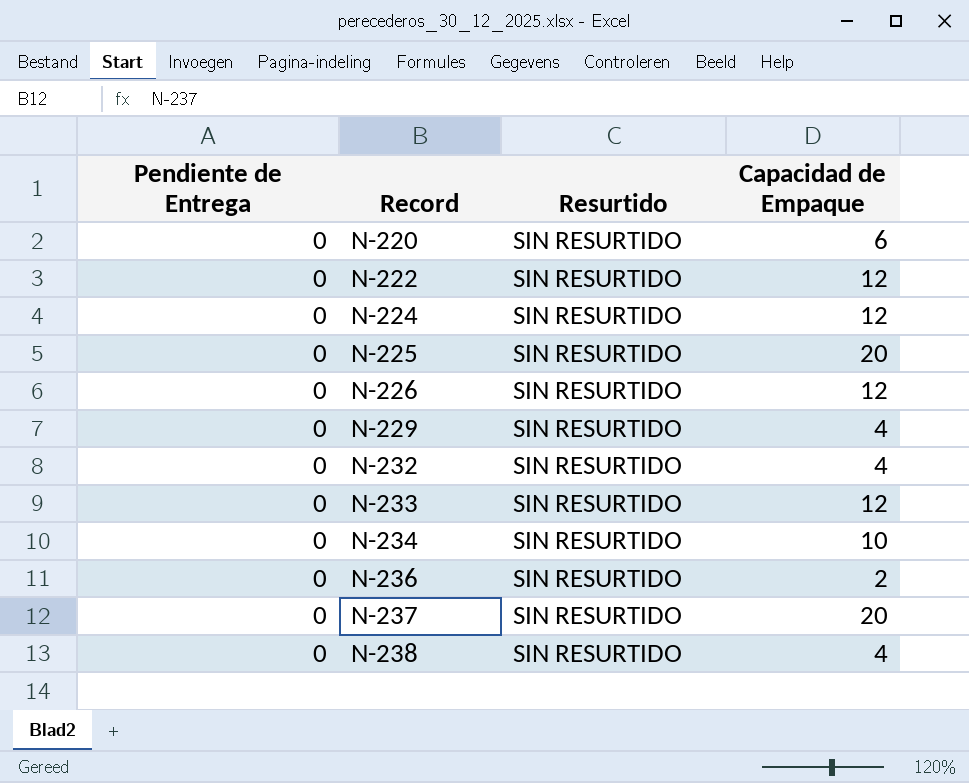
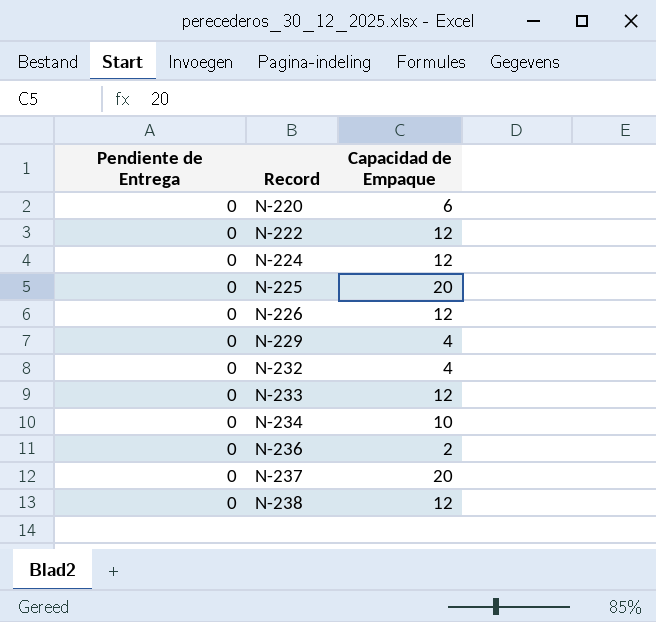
column Resurtido | position: 3 -> none
N-238 | Capacidad de Empaque: 4 -> 12

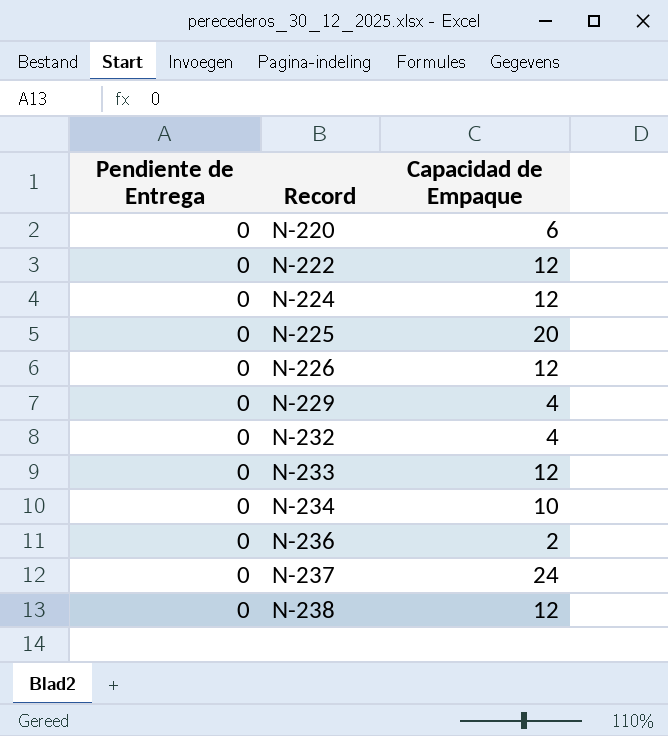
N-237 | Capacidad de Empaque: 20 -> 24

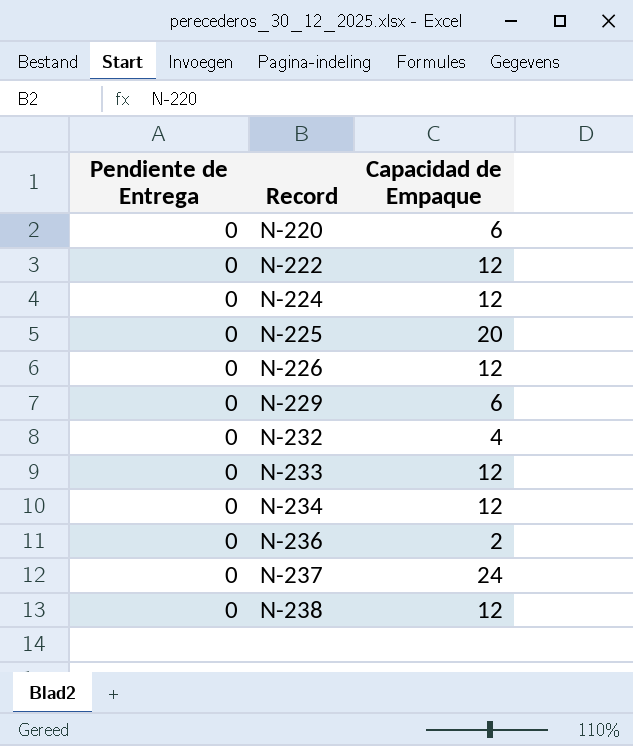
N-229 | Capacidad de Empaque: 4 -> 6
N-234 | Capacidad de Empaque: 10 -> 12

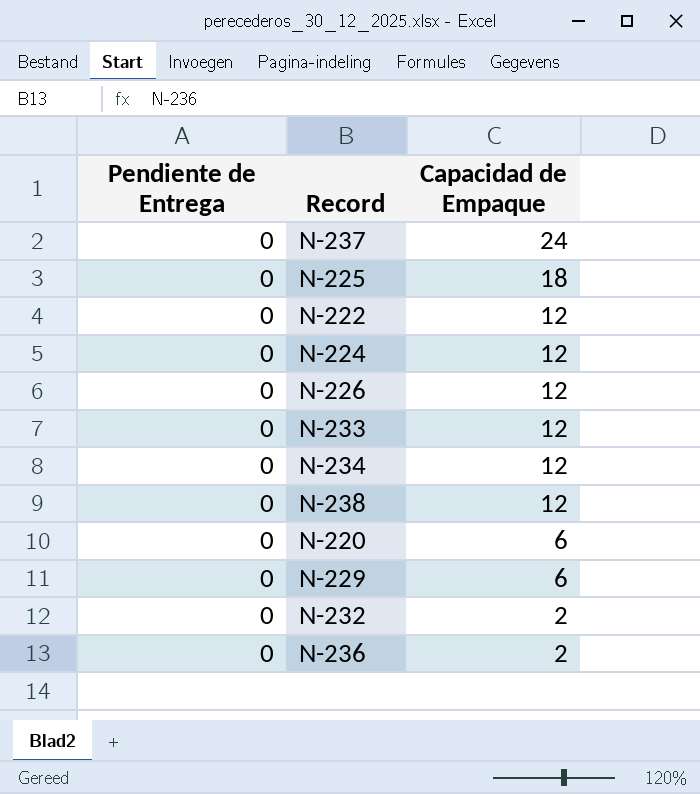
row order: Record ascending -> Capacidad de Empaque descending
N-225 | Capacidad de Empaque: 20 -> 18
N-232 | Capacidad de Empaque: 4 -> 2

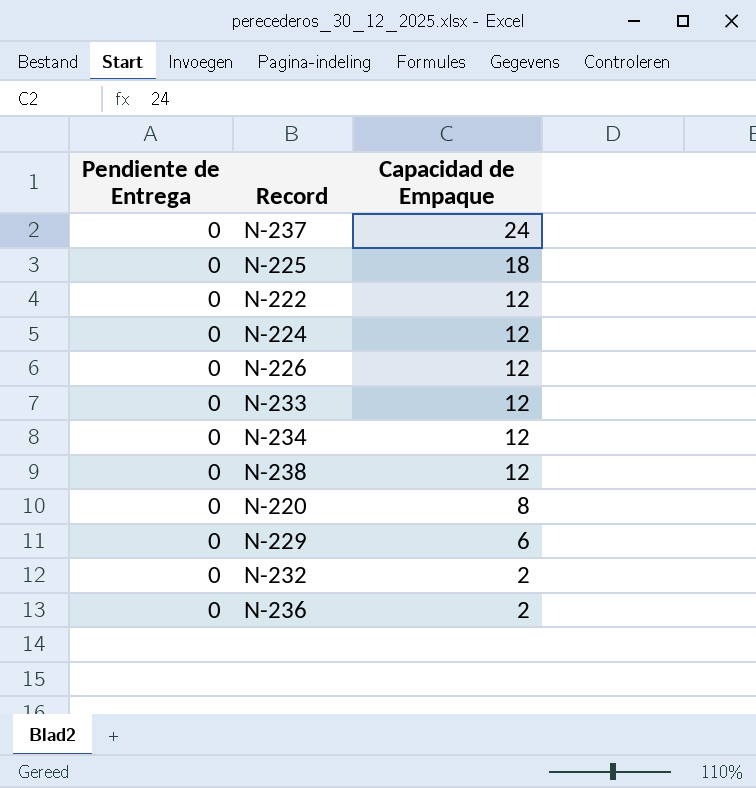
N-220 | Capacidad de Empaque: 6 -> 8

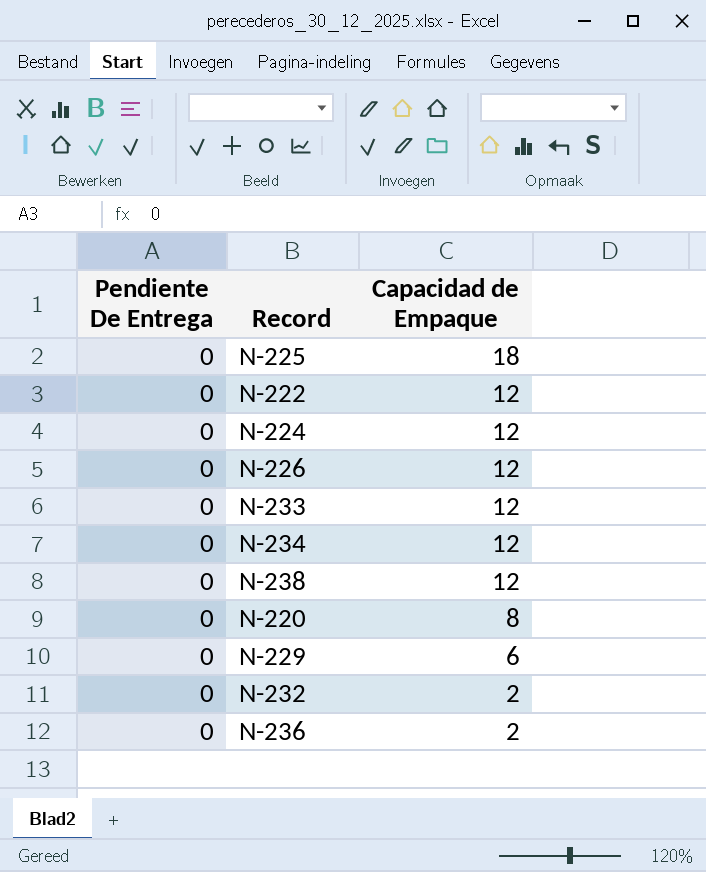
column name: Pendiente de Entrega -> Pendiente De Entrega
row N-237: 0 | 24 -> none

